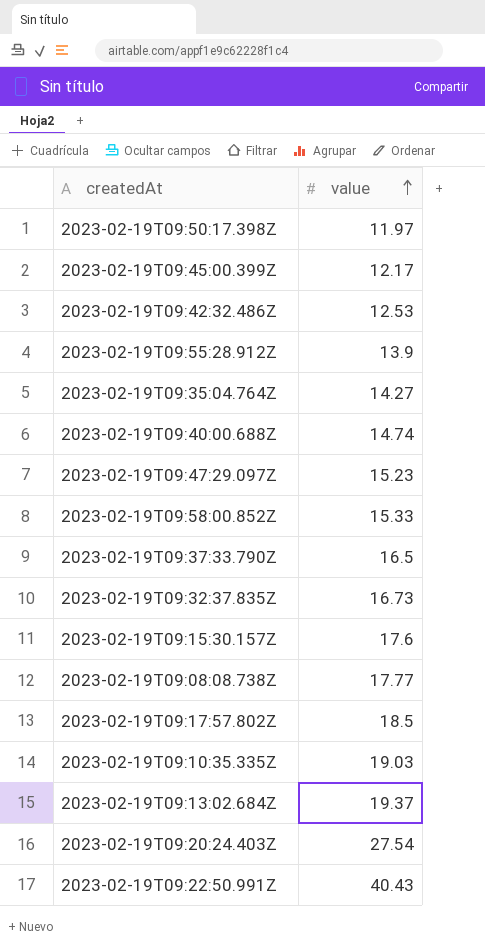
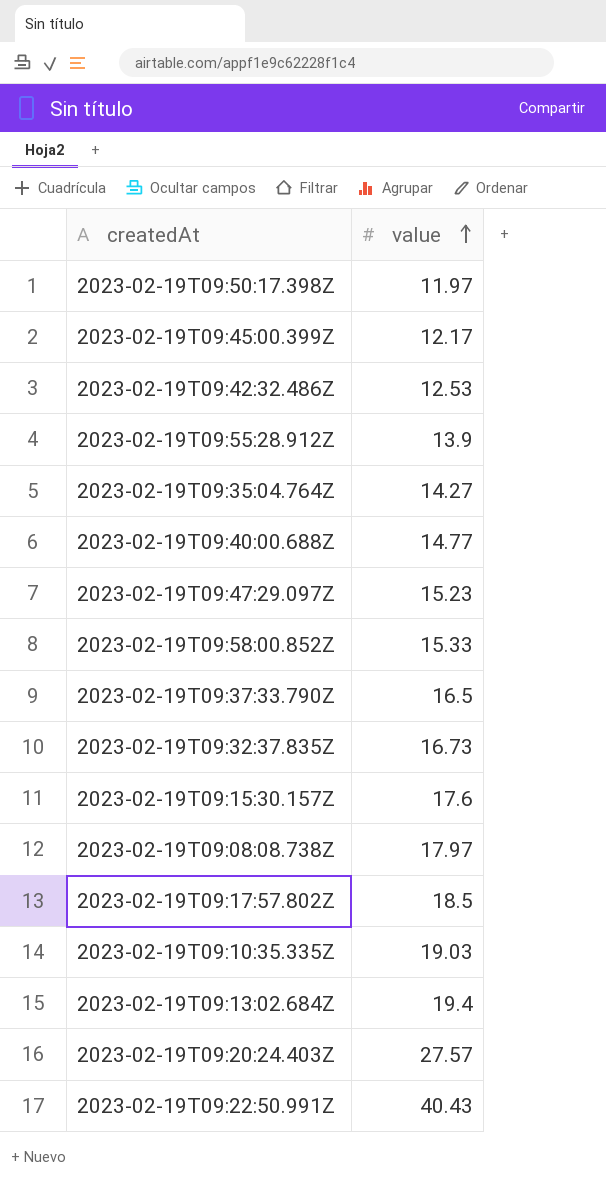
2023-02-19T09:40:00.688Z | value: 14.74 -> 14.77
2023-02-19T09:08:08.738Z | value: 17.77 -> 17.97
2023-02-19T09:13:02.684Z | value: 19.37 -> 19.4
2023-02-19T09:20:24.403Z | value: 27.54 -> 27.57

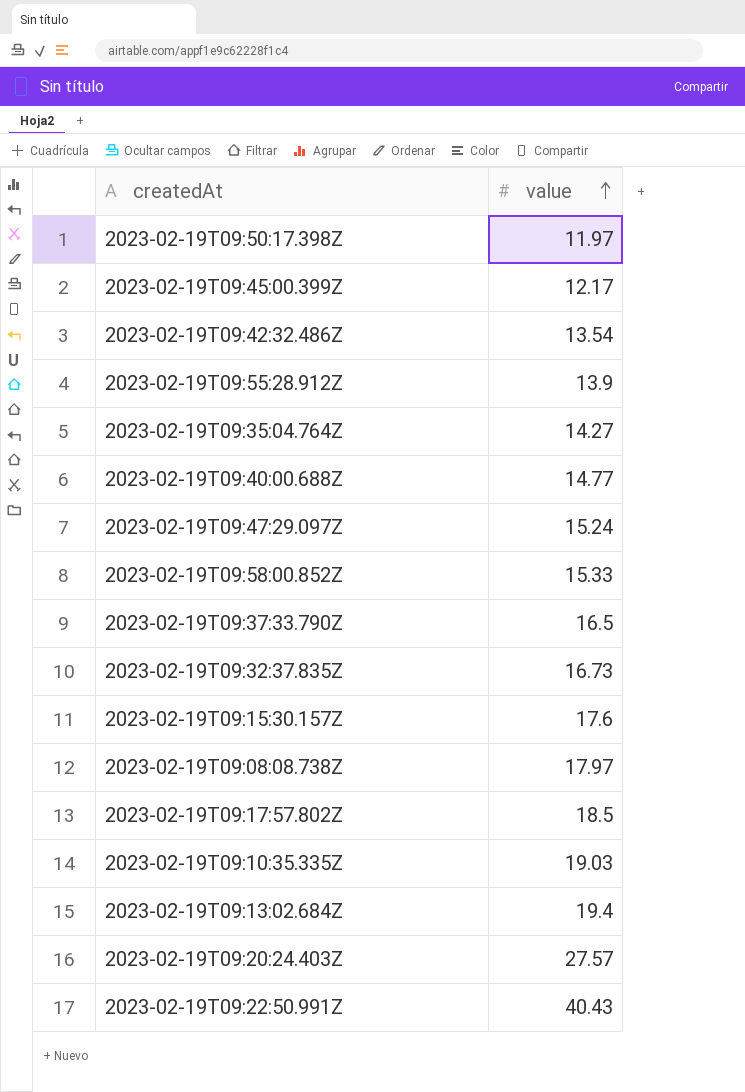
2023-02-19T09:42:32.486Z | value: 12.53 -> 13.54
2023-02-19T09:47:29.097Z | value: 15.23 -> 15.24

